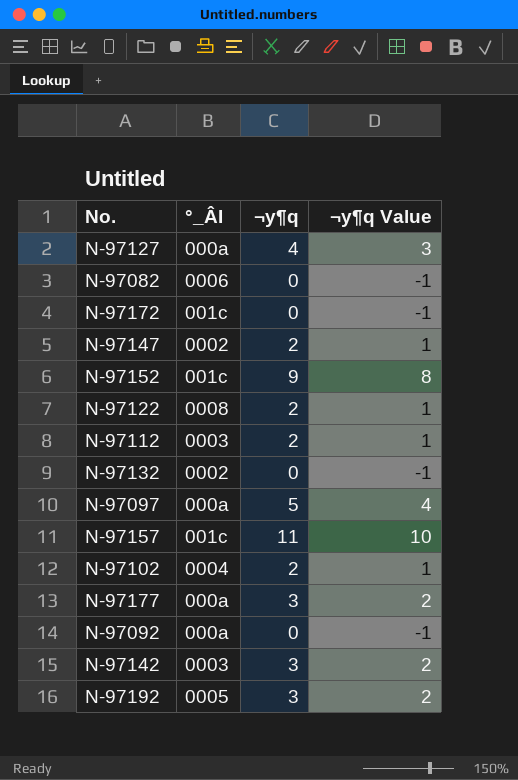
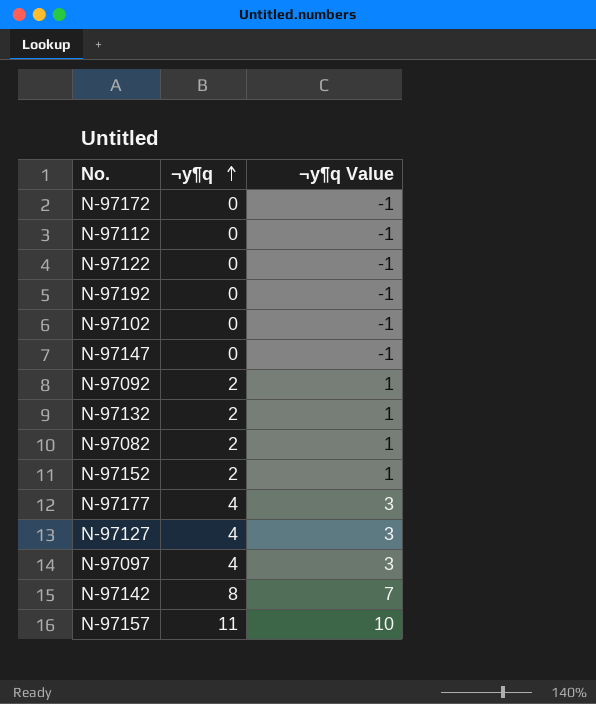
row order: none -> ¬y¶q ascending
column °_ÂI | position: 2 -> none
N-97112 | ¬y¶q: 2 -> 0
N-97112 | ¬y¶q Value: 1 -> -1
N-97122 | ¬y¶q: 2 -> 0
N-97122 | ¬y¶q Value: 1 -> -1
N-97192 | ¬y¶q: 3 -> 0
N-97192 | ¬y¶q Value: 2 -> -1
N-97102 | ¬y¶q: 2 -> 0
N-97102 | ¬y¶q Value: 1 -> -1
N-97147 | ¬y¶q: 2 -> 0
N-97147 | ¬y¶q Value: 1 -> -1
N-97092 | ¬y¶q: 0 -> 2
N-97092 | ¬y¶q Value: -1 -> 1
N-97132 | ¬y¶q: 0 -> 2
N-97132 | ¬y¶q Value: -1 -> 1
N-97082 | ¬y¶q: 0 -> 2
N-97082 | ¬y¶q Value: -1 -> 1
N-97152 | ¬y¶q: 9 -> 2
N-97152 | ¬y¶q Value: 8 -> 1
N-97177 | ¬y¶q: 3 -> 4
N-97177 | ¬y¶q Value: 2 -> 3
N-97097 | ¬y¶q: 5 -> 4
N-97097 | ¬y¶q Value: 4 -> 3
N-97142 | ¬y¶q: 3 -> 8
N-97142 | ¬y¶q Value: 2 -> 7

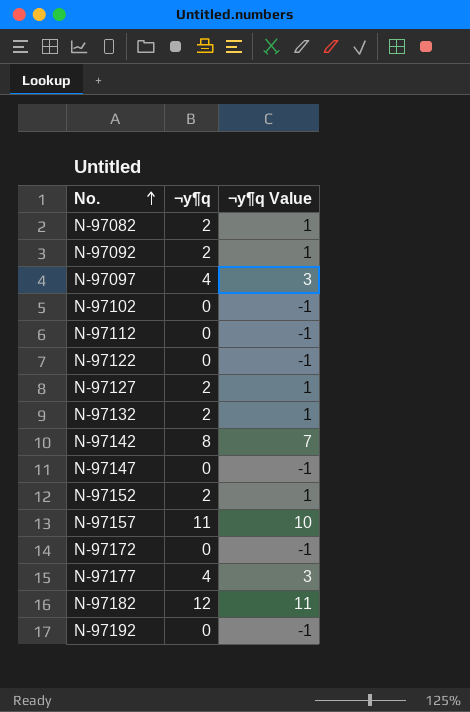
row order: ¬y¶q ascending -> No. ascending
N-97127 | ¬y¶q: 4 -> 2
N-97127 | ¬y¶q Value: 3 -> 1
row N-97182: none -> 12 | 11

